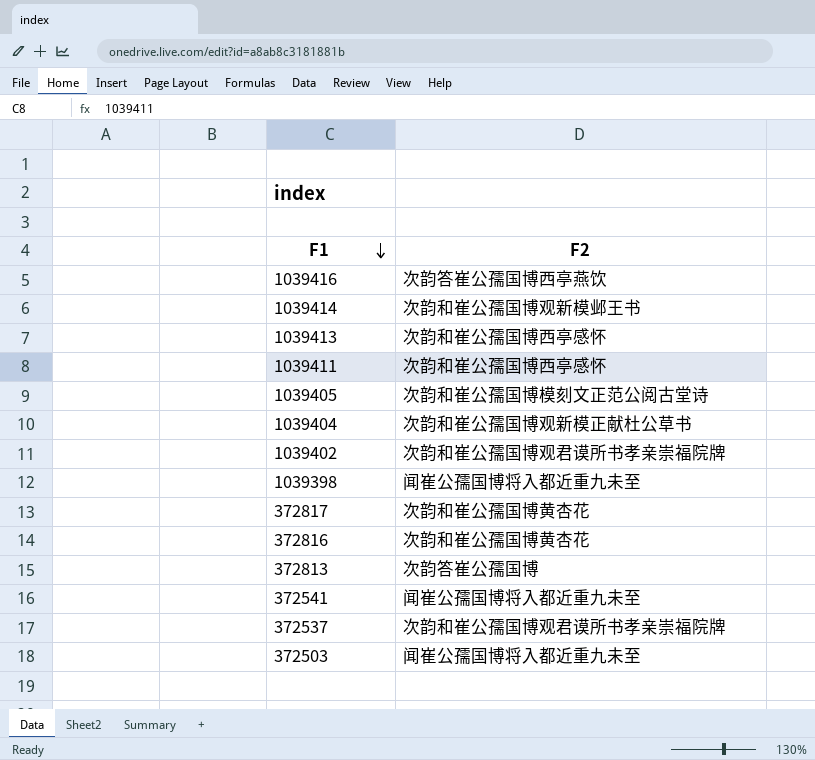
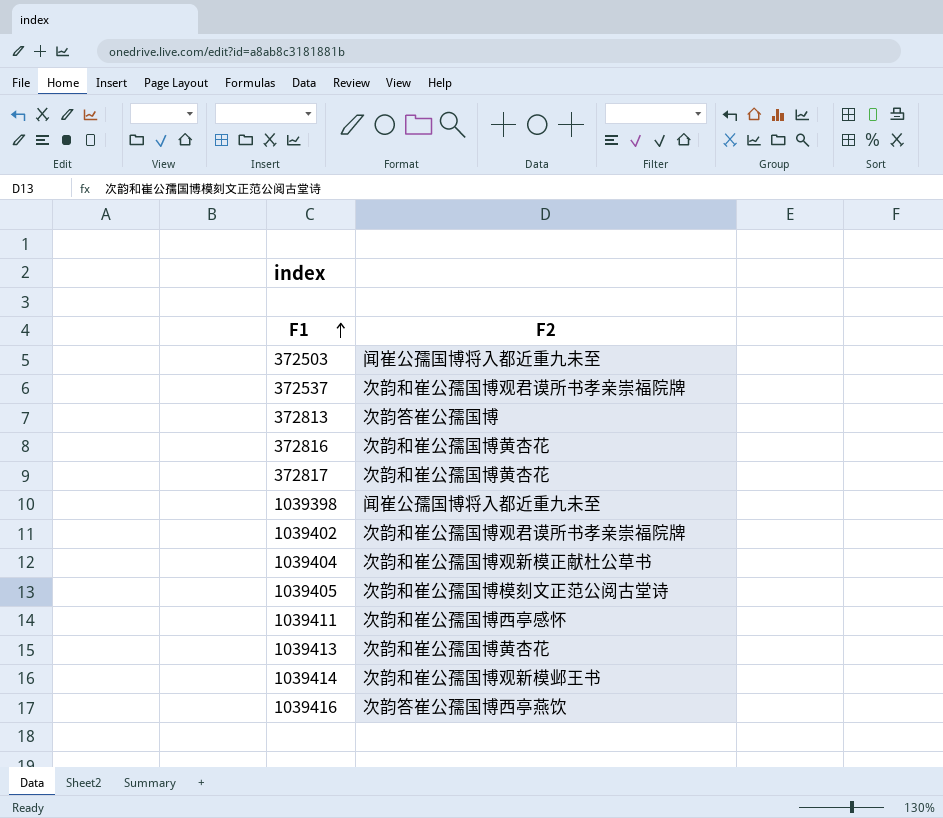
row order: F1 descending -> F1 ascending
row 372541: 闻崔公孺国博将入都近重九未至 -> none
1039413 | F2: 次韵和崔公孺国博西亭感怀 -> 次韵和崔公孺国博黄杏花

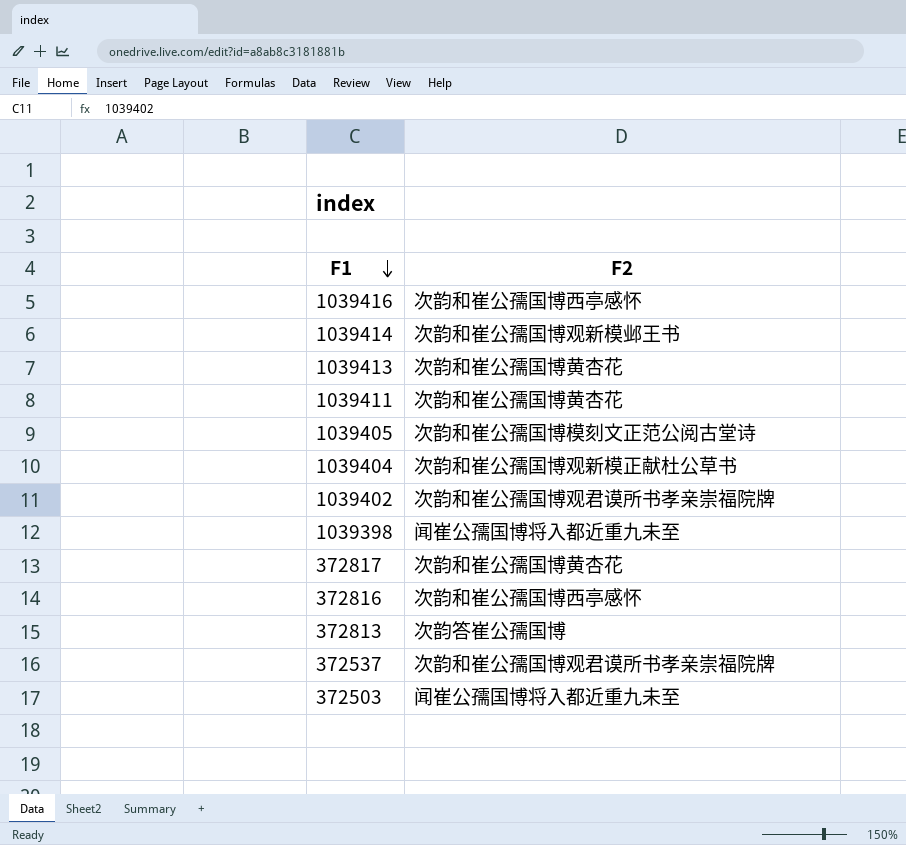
row order: F1 ascending -> F1 descending
1039416 | F2: 次韵答崔公孺国博西亭燕饮 -> 次韵和崔公孺国博西亭感怀
1039411 | F2: 次韵和崔公孺国博西亭感怀 -> 次韵和崔公孺国博黄杏花
372816 | F2: 次韵和崔公孺国博黄杏花 -> 次韵和崔公孺国博西亭感怀

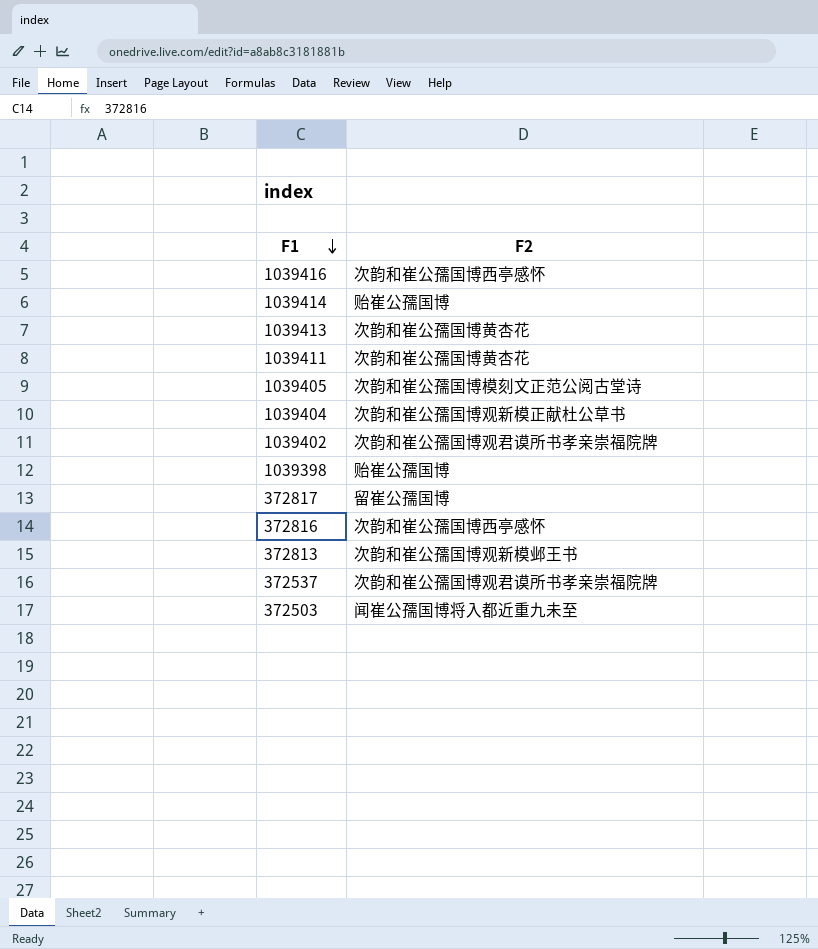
1039414 | F2: 次韵和崔公孺国博观新模邺王书 -> 贻崔公孺国博
1039398 | F2: 闻崔公孺国博将入都近重九未至 -> 贻崔公孺国博
372817 | F2: 次韵和崔公孺国博黄杏花 -> 留崔公孺国博
372813 | F2: 次韵答崔公孺国博 -> 次韵和崔公孺国博观新模邺王书

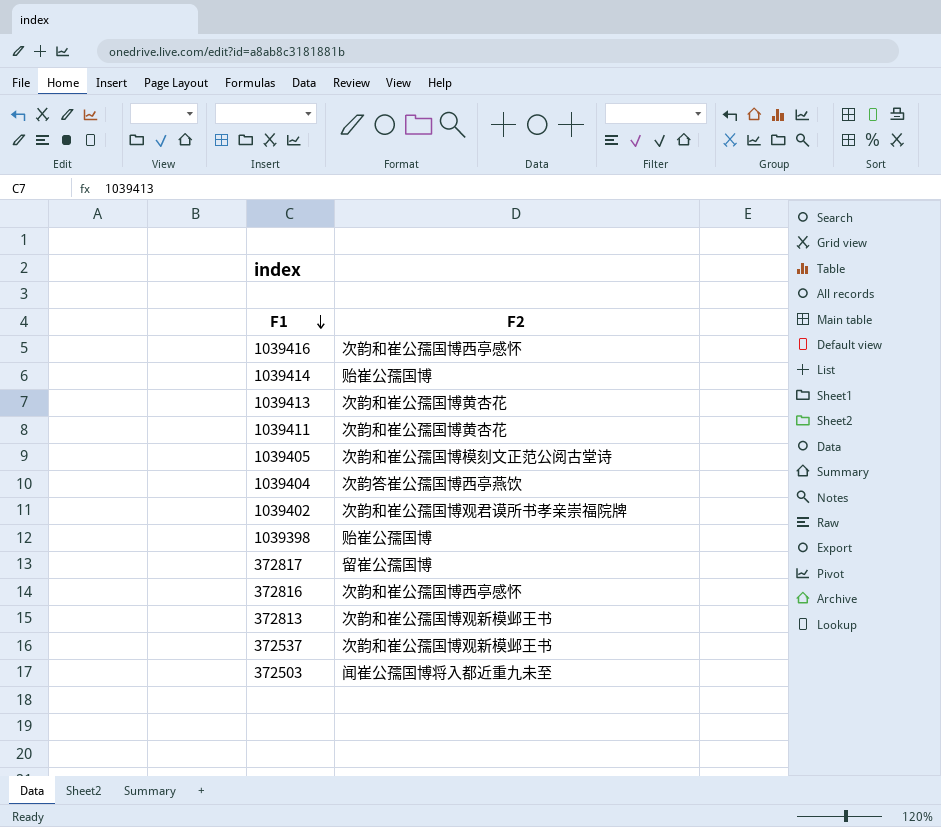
1039404 | F2: 次韵和崔公孺国博观新模正献杜公草书 -> 次韵答崔公孺国博西亭燕饮
372537 | F2: 次韵和崔公孺国博观君谟所书孝亲崇福院牌 -> 次韵和崔公孺国博观新模邺王书

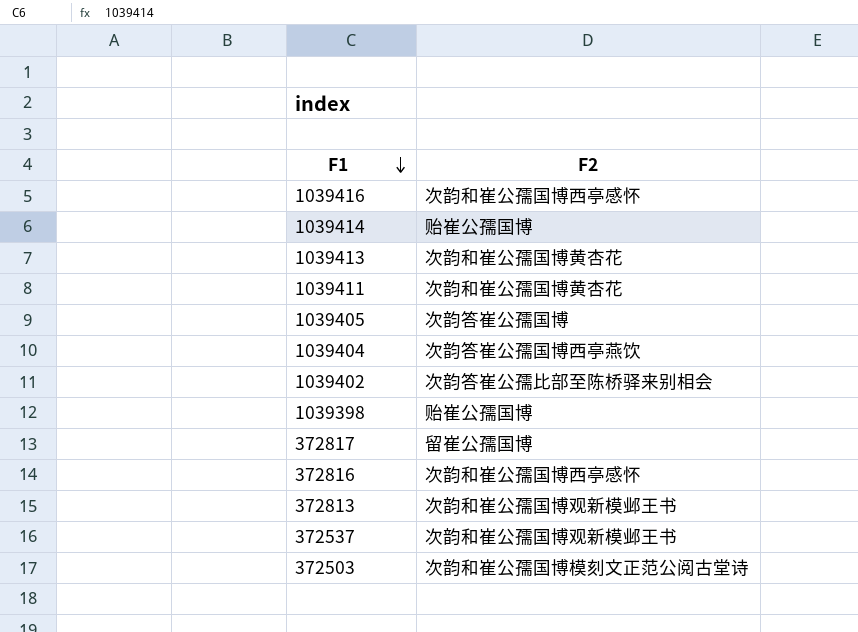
1039405 | F2: 次韵和崔公孺国博模刻文正范公阅古堂诗 -> 次韵答崔公孺国博
1039402 | F2: 次韵和崔公孺国博观君谟所书孝亲崇福院牌 -> 次韵答崔公孺比部至陈桥驿来别相会
372503 | F2: 闻崔公孺国博将入都近重九未至 -> 次韵和崔公孺国博模刻文正范公阅古堂诗

